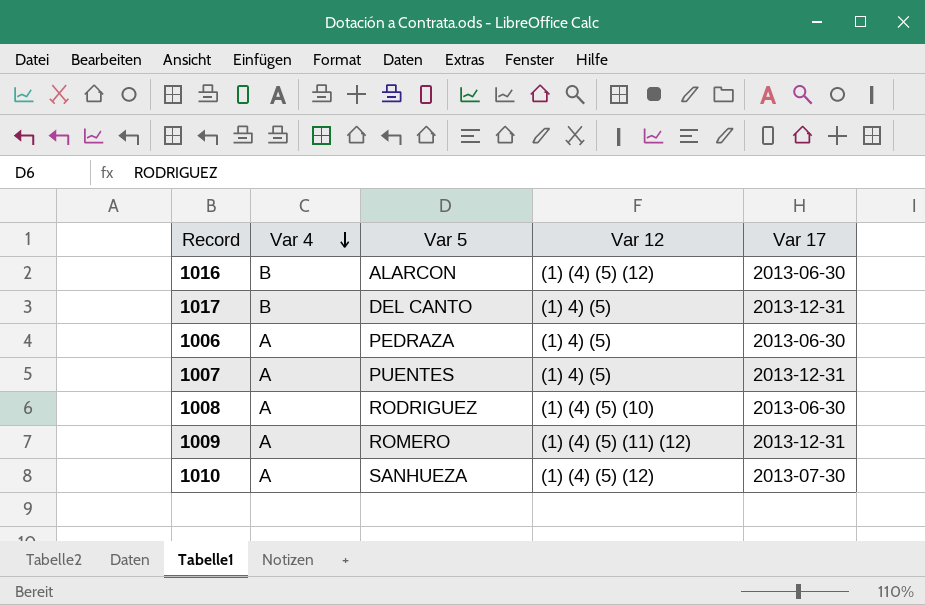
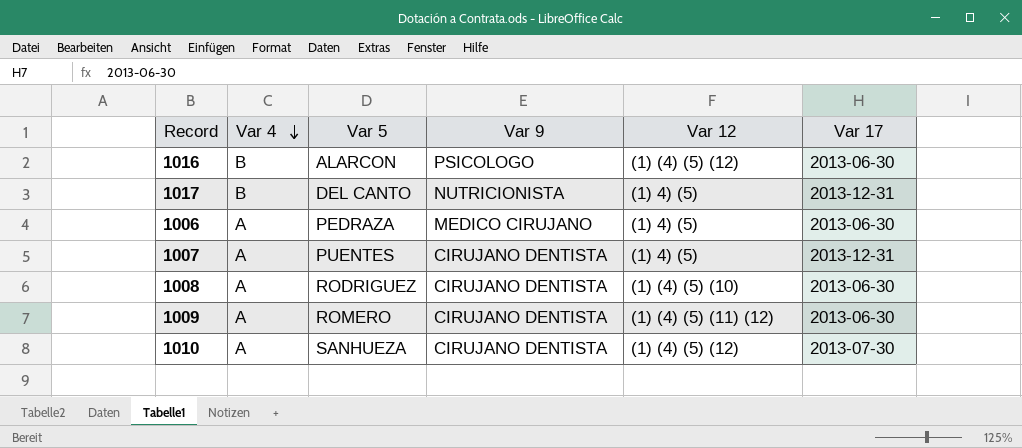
column Var 9 | position: none -> 4
1009 | Var 17: 2013-12-31 -> 2013-06-30

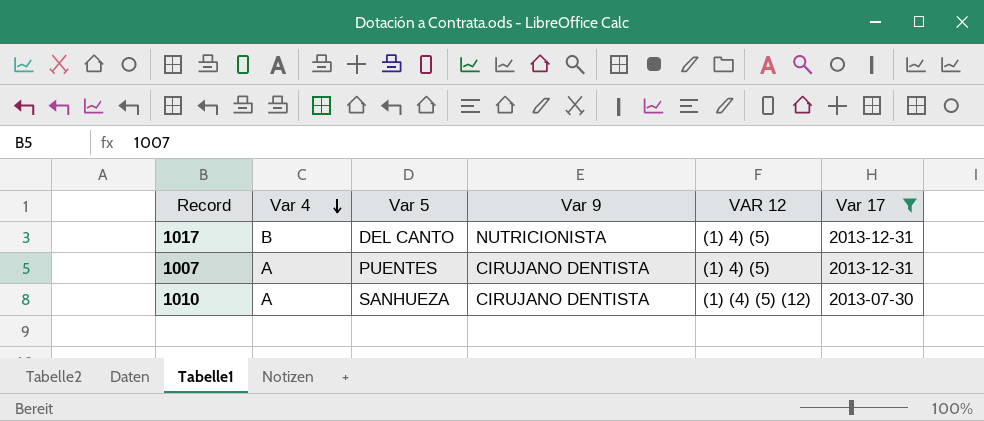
filter: none -> Var 17 != 2013-06-30
column name: Var 12 -> VAR 12

